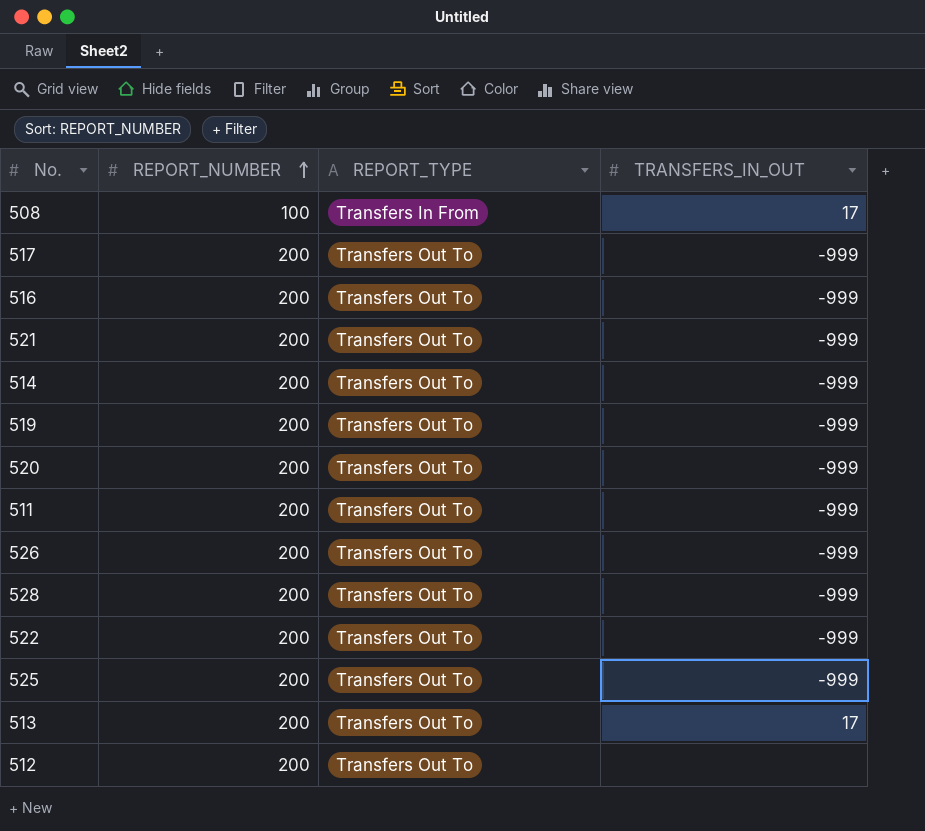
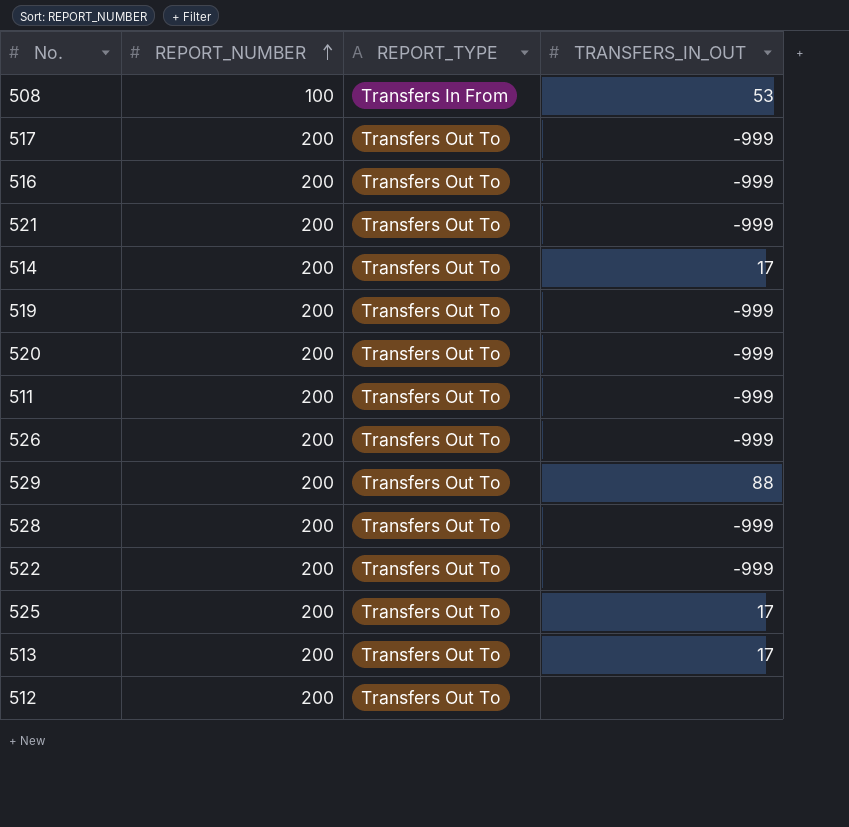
508 | TRANSFERS_IN_OUT: 17 -> 53
514 | TRANSFERS_IN_OUT: -999 -> 17
row 529: none -> 200 | Transfers Out To | 88
525 | TRANSFERS_IN_OUT: -999 -> 17

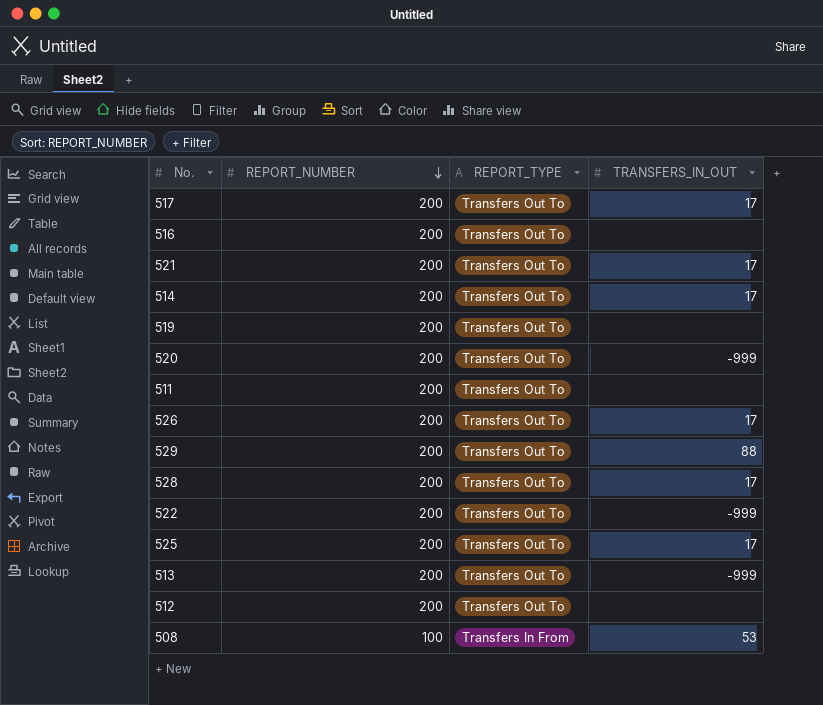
row order: REPORT_NUMBER ascending -> REPORT_NUMBER descending
517 | TRANSFERS_IN_OUT: -999 -> 17
516 | TRANSFERS_IN_OUT: -999 -> none
521 | TRANSFERS_IN_OUT: -999 -> 17
519 | TRANSFERS_IN_OUT: -999 -> none
511 | TRANSFERS_IN_OUT: -999 -> none
526 | TRANSFERS_IN_OUT: -999 -> 17
528 | TRANSFERS_IN_OUT: -999 -> 17
513 | TRANSFERS_IN_OUT: 17 -> -999

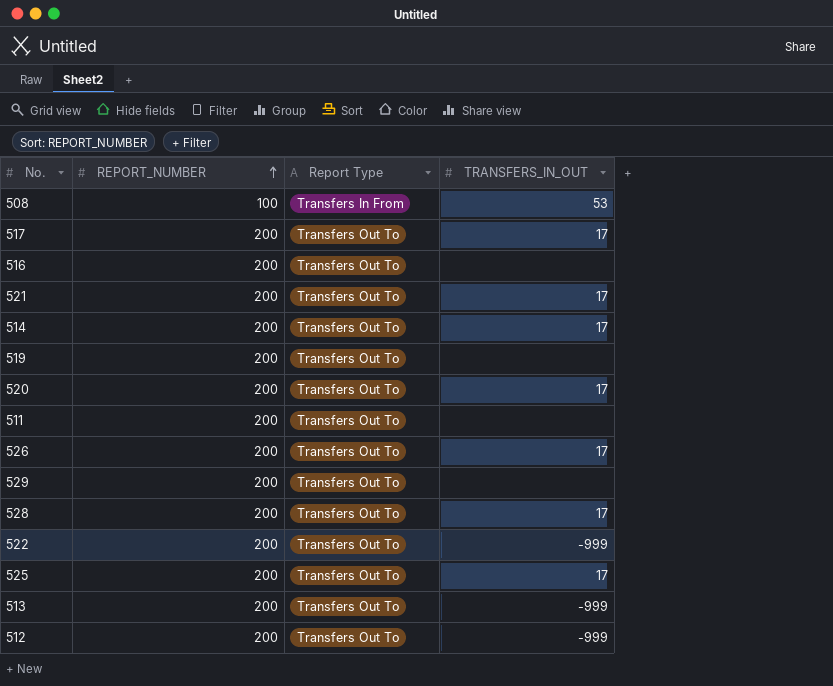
row order: REPORT_NUMBER descending -> REPORT_NUMBER ascending
column name: REPORT_TYPE -> Report Type
520 | TRANSFERS_IN_OUT: -999 -> 17
529 | TRANSFERS_IN_OUT: 88 -> none
512 | TRANSFERS_IN_OUT: none -> -999

